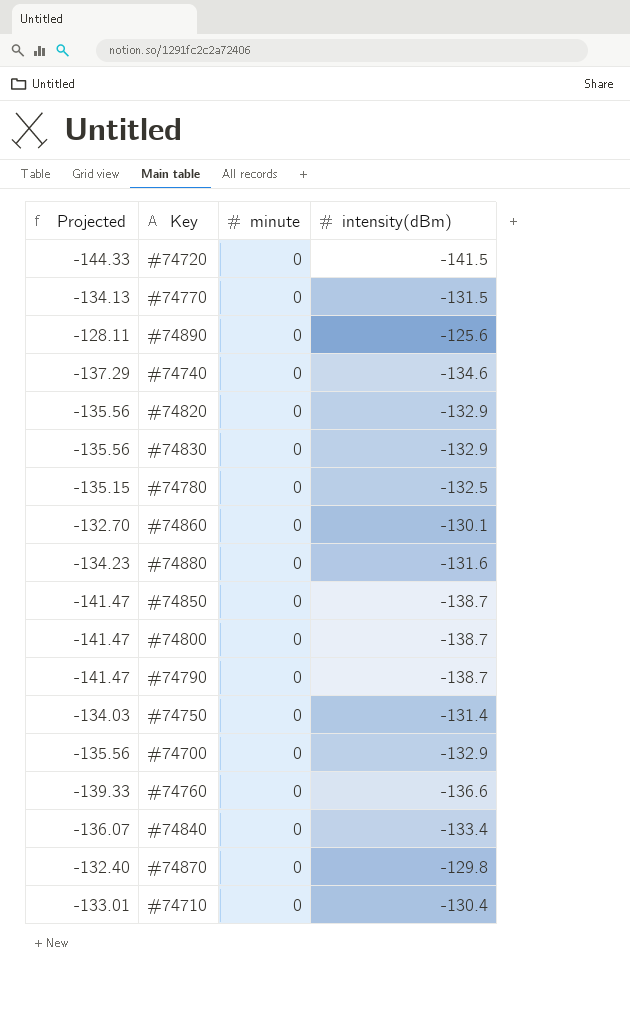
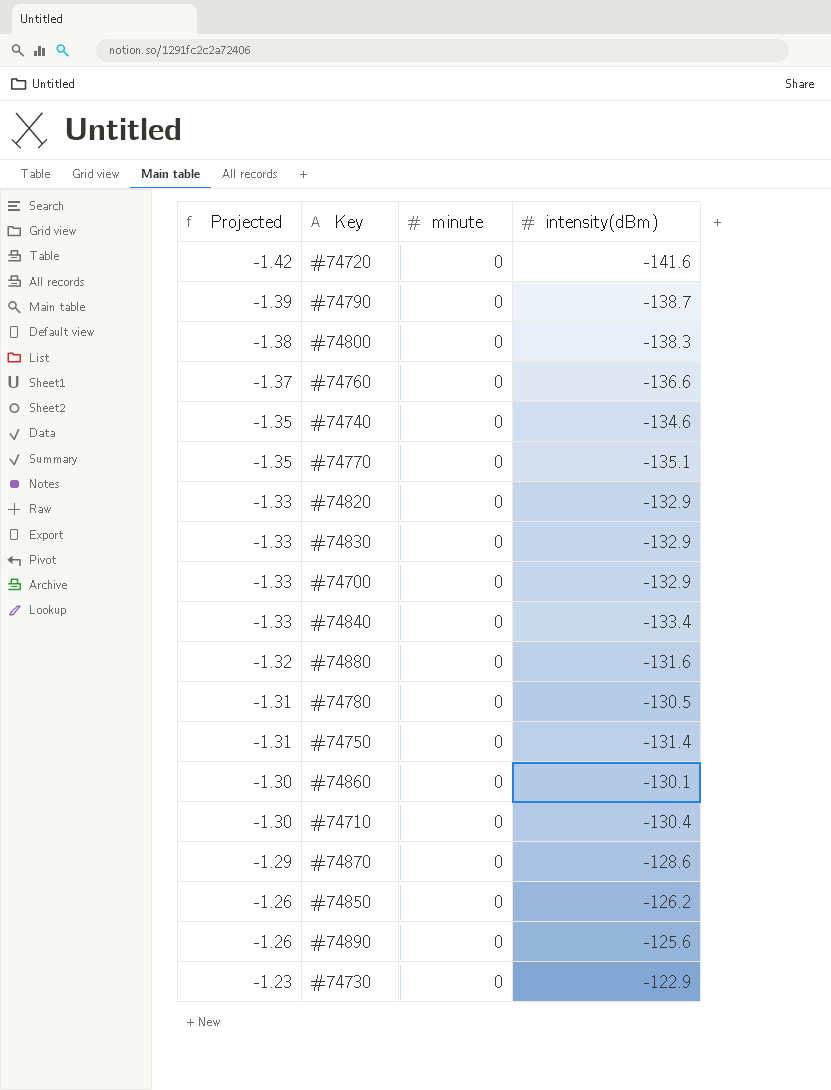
row order: none -> Projected ascending
column Projected | formula: [intensity(dBm)] * 1.02 -> [intensity(dBm)] * 0.01
#74720 | intensity(dBm): -141.5 -> -141.6
#74800 | intensity(dBm): -138.7 -> -138.3
#74770 | intensity(dBm): -131.5 -> -135.1
#74780 | intensity(dBm): -132.5 -> -130.5
#74870 | intensity(dBm): -129.8 -> -128.6
#74850 | intensity(dBm): -138.7 -> -126.2
row #74730: none -> -1.23 | 0 | -122.9

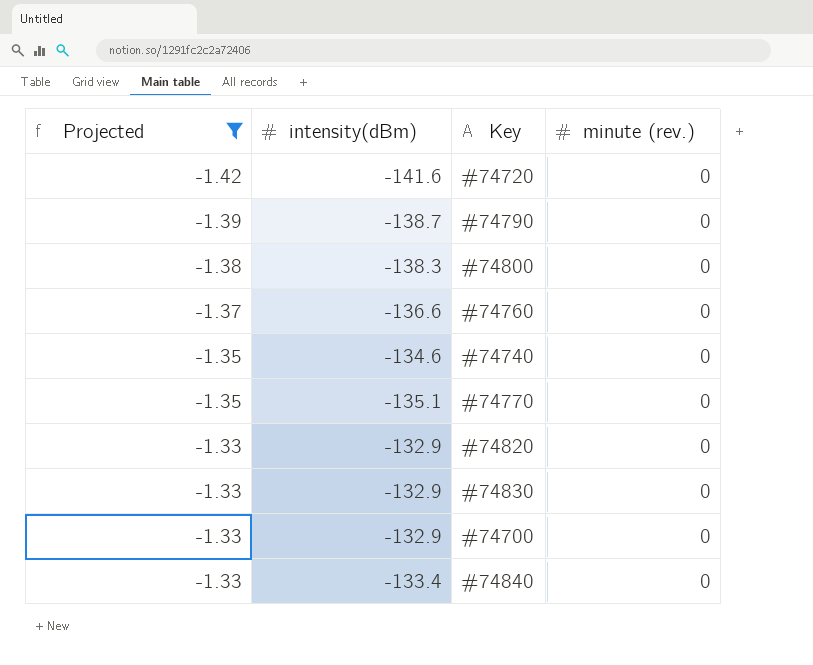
filter: none -> Projected <= -1.33
column intensity(dBm) | position: 4 -> 2
column name: minute -> minute (rev.)

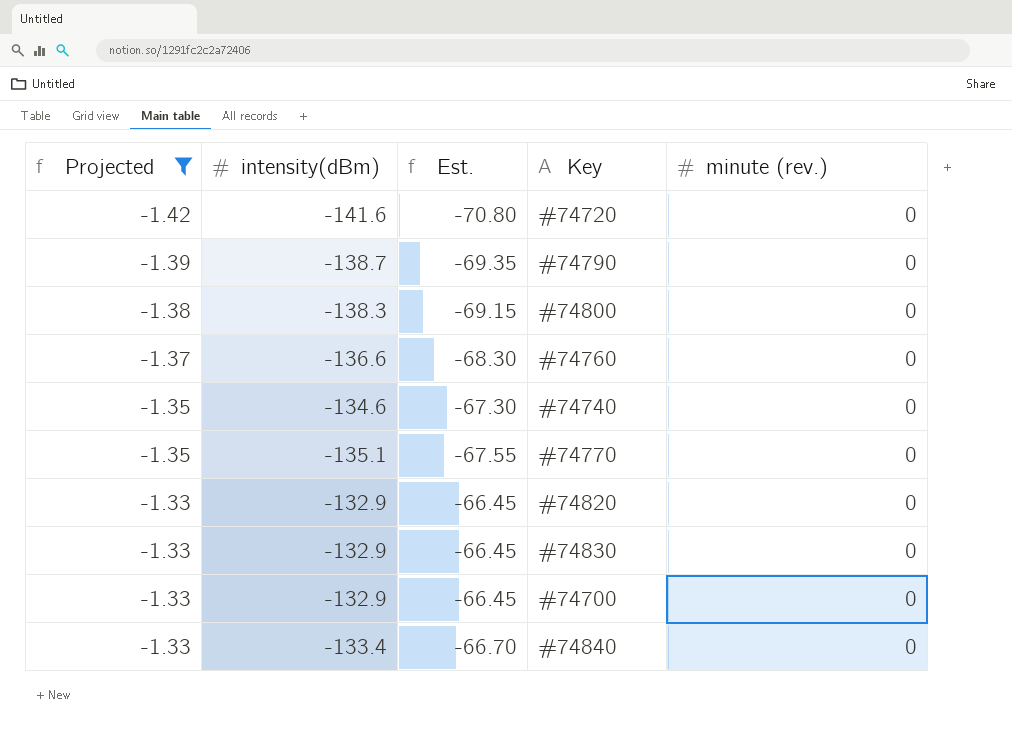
column Est. | formula: none -> [intensity(dBm)] * 0.5

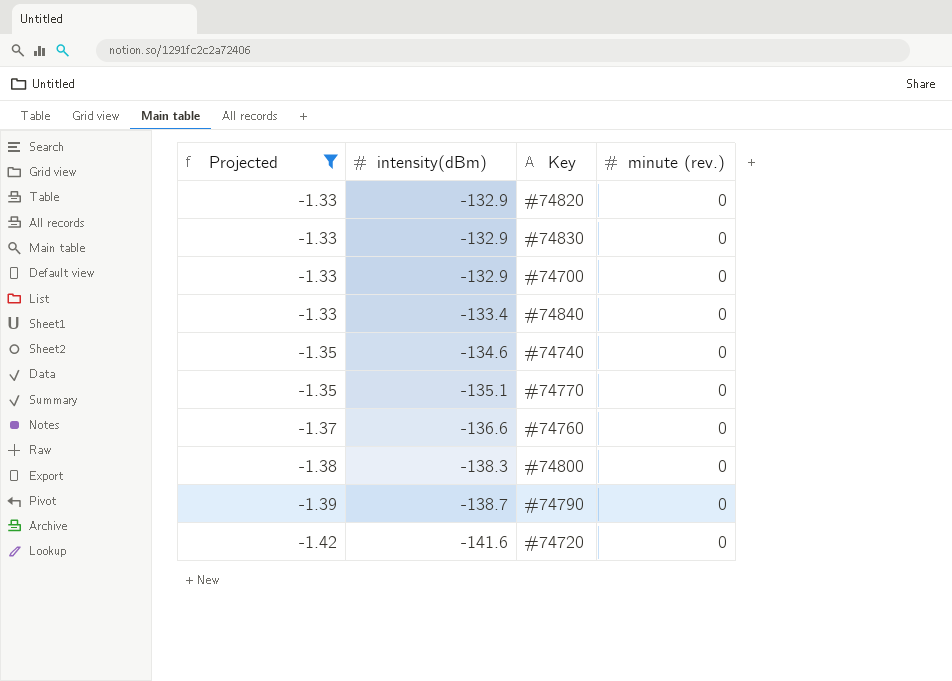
row order: Projected ascending -> Projected descending
column Est. | formula: [intensity(dBm)] * 0.5 -> none

